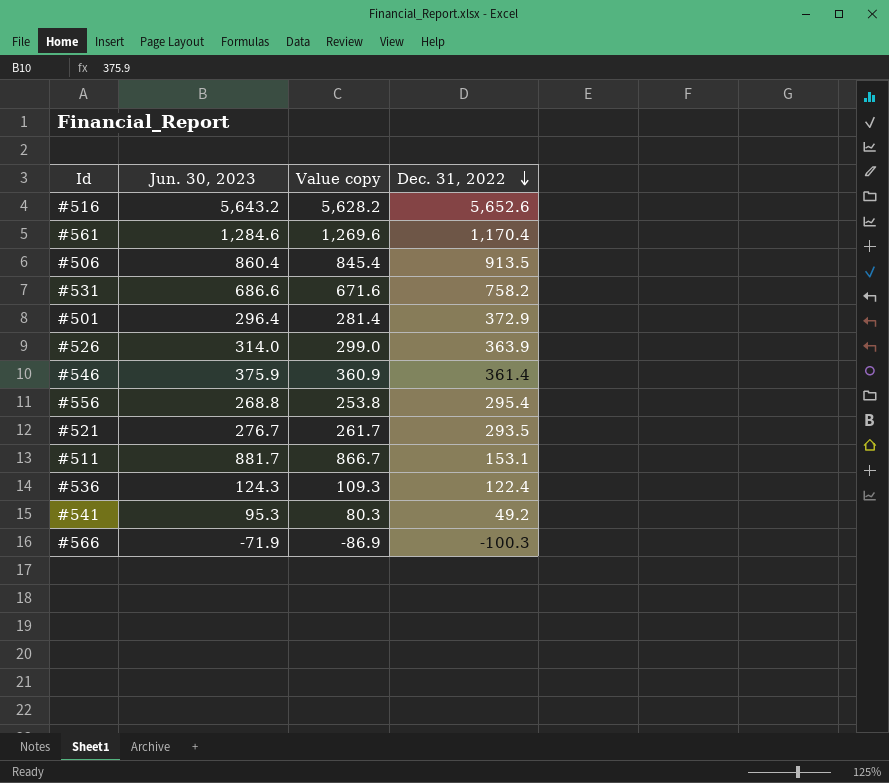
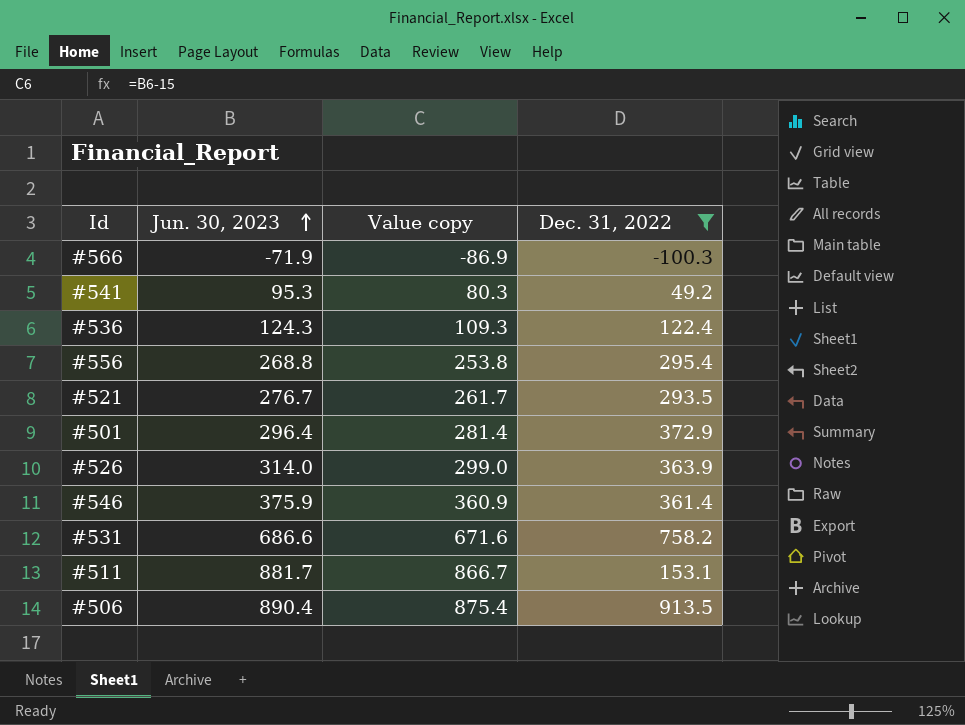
filter: none -> Dec. 31, 2022 <= 913.5
row order: Dec. 31, 2022 descending -> Jun. 30, 2023 ascending
#506 | Jun. 30, 2023: 860.4 -> 890.4
#506 | Value copy: 845.4 -> 875.4

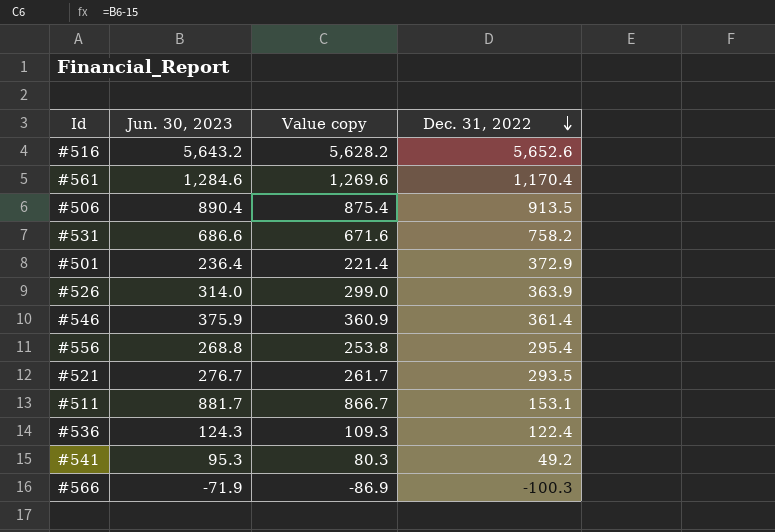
filter: Dec. 31, 2022 <= 913.5 -> none
row order: Jun. 30, 2023 ascending -> Dec. 31, 2022 descending
#501 | Jun. 30, 2023: 296.4 -> 236.4
#501 | Value copy: 281.4 -> 221.4

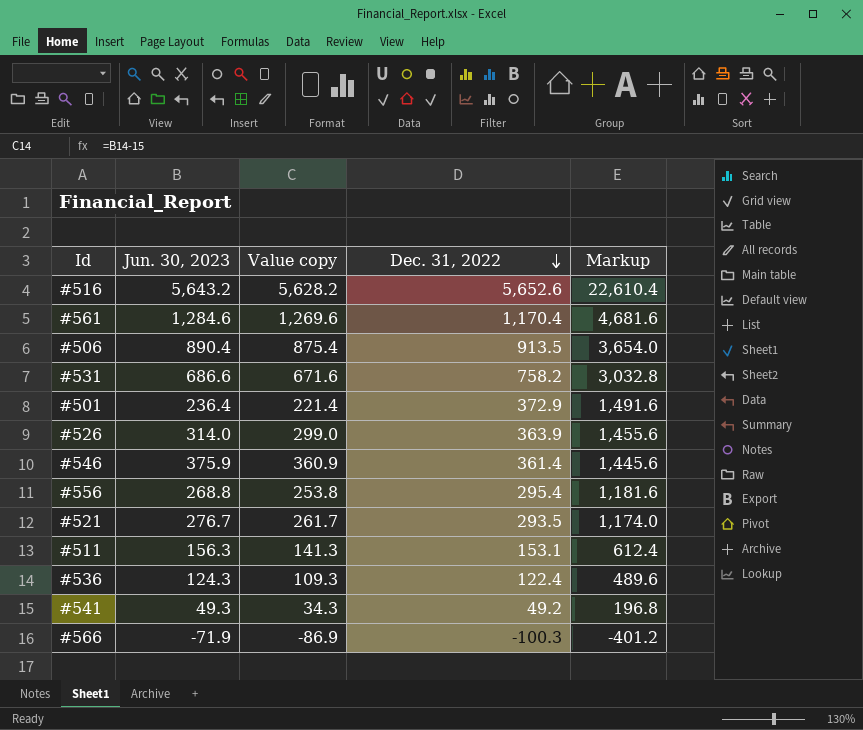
column Markup | formula: none -> [Dec. 31, 2022] * 4
#511 | Jun. 30, 2023: 881.7 -> 156.3
#511 | Value copy: 866.7 -> 141.3
#541 | Jun. 30, 2023: 95.3 -> 49.3
#541 | Value copy: 80.3 -> 34.3

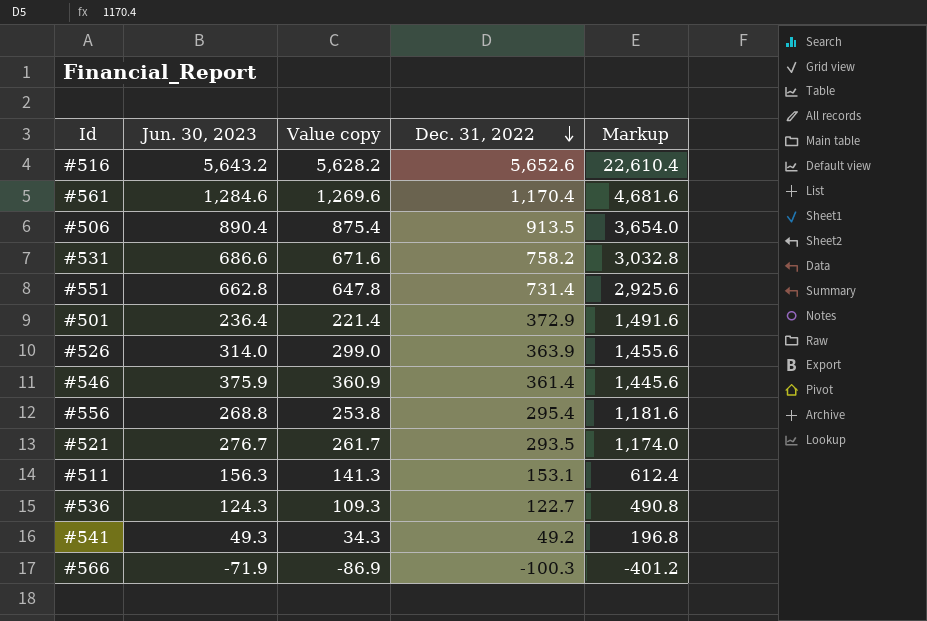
row #551: none -> 662.8 | 647.8 | 731.4 | 2,925.6
#536 | Dec. 31, 2022: 122.4 -> 122.7
#536 | Markup: 489.6 -> 490.8

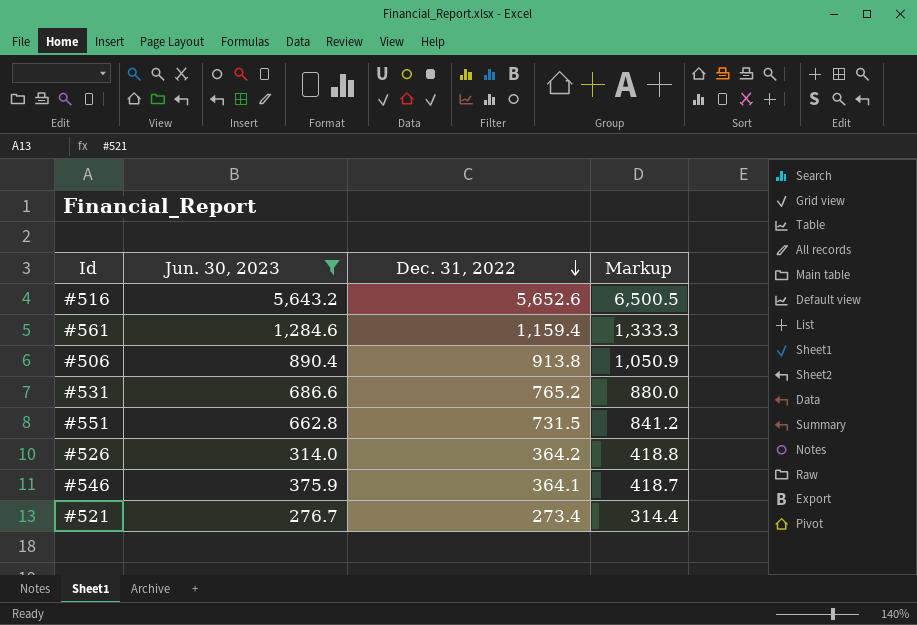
filter: none -> Jun. 30, 2023 >= 276.7
column Value copy | formula: [Jun. 30, 2023] - 15 -> none
column Markup | formula: [Dec. 31, 2022] * 4 -> [Dec. 31, 2022] * 1.15
#561 | Dec. 31, 2022: 1,170.4 -> 1,159.4
#506 | Dec. 31, 2022: 913.5 -> 913.8
#531 | Dec. 31, 2022: 758.2 -> 765.2
#551 | Dec. 31, 2022: 731.4 -> 731.5
#526 | Dec. 31, 2022: 363.9 -> 364.2
#546 | Dec. 31, 2022: 361.4 -> 364.1
#521 | Dec. 31, 2022: 293.5 -> 273.4

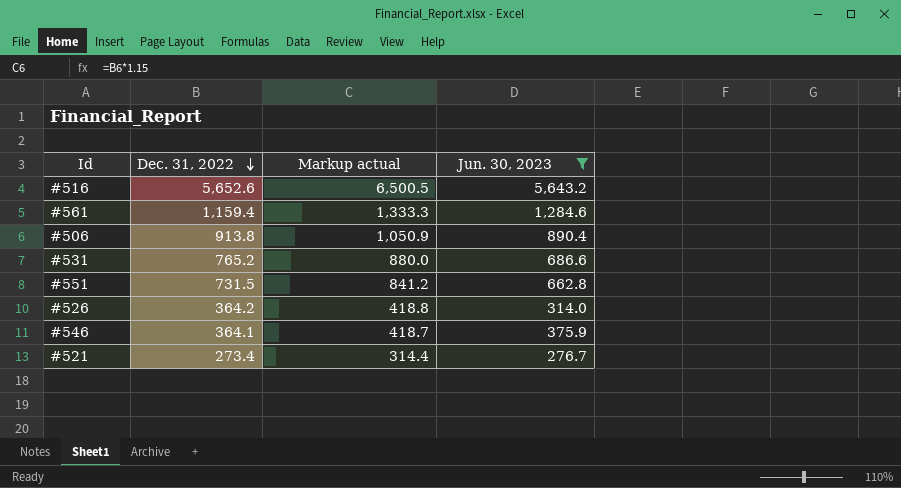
column name: Markup -> Markup actual
column Jun. 30, 2023 | position: 2 -> 4

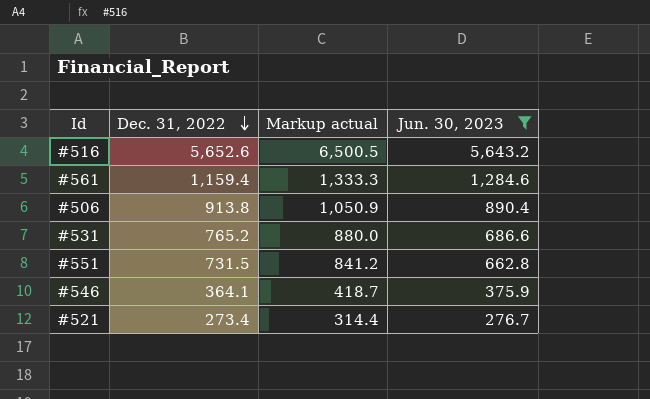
row #526: 364.2 | 418.8 | 314.0 -> none

